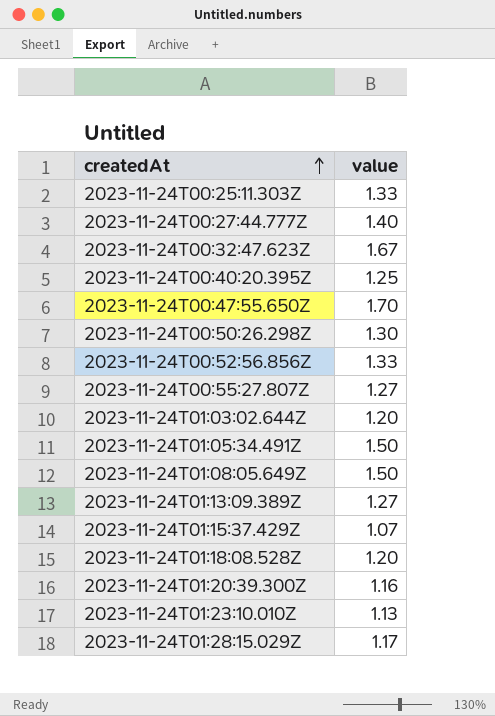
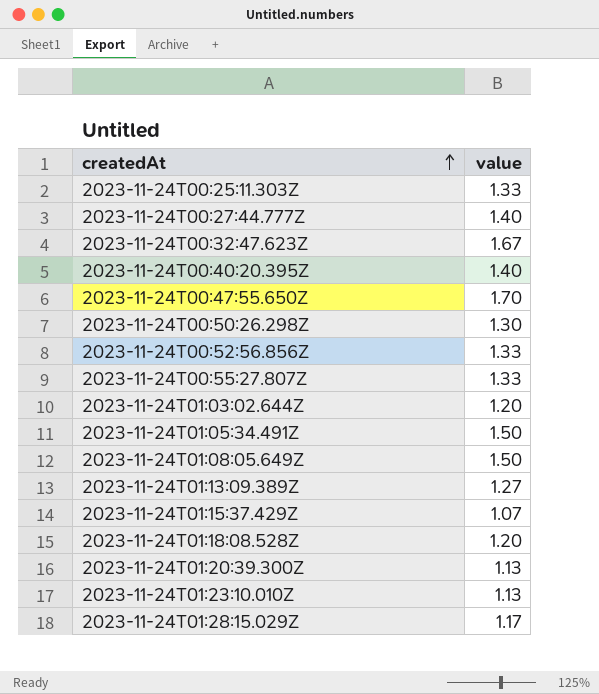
2023-11-24T00:40:20.395Z | value: 1.25 -> 1.40
2023-11-24T00:55:27.807Z | value: 1.27 -> 1.33
2023-11-24T01:20:39.300Z | value: 1.16 -> 1.13

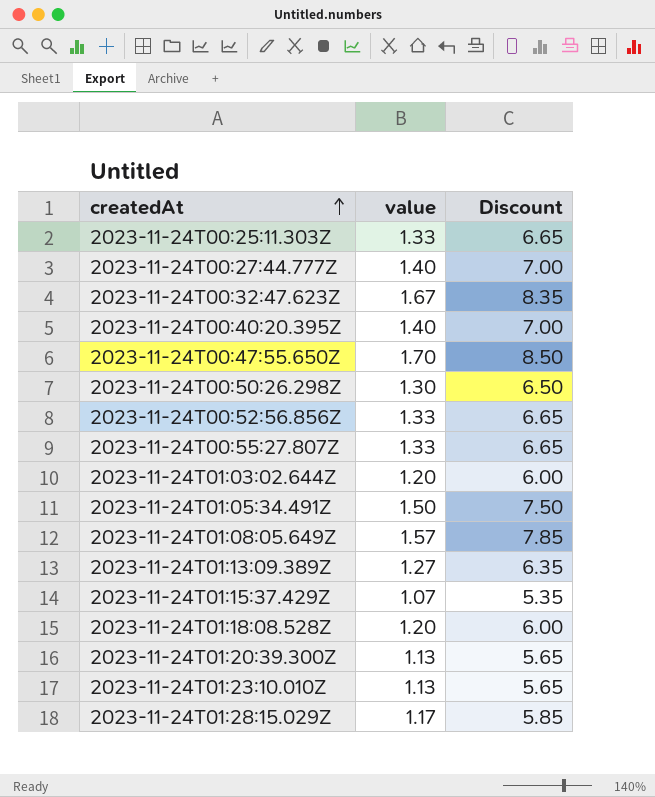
column Discount | formula: none -> [value] * 5
2023-11-24T01:08:05.649Z | value: 1.50 -> 1.57

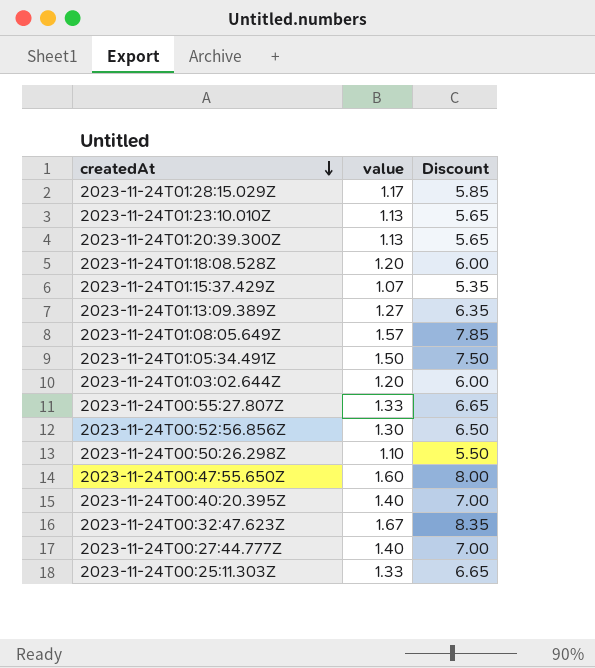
row order: createdAt ascending -> createdAt descending
2023-11-24T00:52:56.856Z | value: 1.33 -> 1.30
2023-11-24T00:52:56.856Z | Discount: 6.65 -> 6.50
2023-11-24T00:50:26.298Z | value: 1.30 -> 1.10
2023-11-24T00:50:26.298Z | Discount: 6.50 -> 5.50
2023-11-24T00:47:55.650Z | value: 1.70 -> 1.60
2023-11-24T00:47:55.650Z | Discount: 8.50 -> 8.00

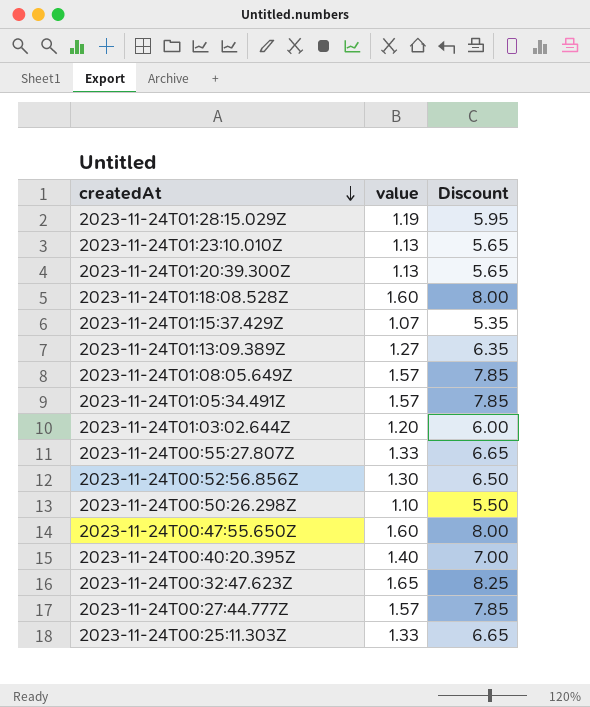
2023-11-24T01:28:15.029Z | value: 1.17 -> 1.19
2023-11-24T01:28:15.029Z | Discount: 5.85 -> 5.95
2023-11-24T01:18:08.528Z | value: 1.20 -> 1.60
2023-11-24T01:18:08.528Z | Discount: 6.00 -> 8.00
2023-11-24T01:05:34.491Z | value: 1.50 -> 1.57
2023-11-24T01:05:34.491Z | Discount: 7.50 -> 7.85
2023-11-24T00:32:47.623Z | value: 1.67 -> 1.65
2023-11-24T00:32:47.623Z | Discount: 8.35 -> 8.25
2023-11-24T00:27:44.777Z | value: 1.40 -> 1.57
2023-11-24T00:27:44.777Z | Discount: 7.00 -> 7.85

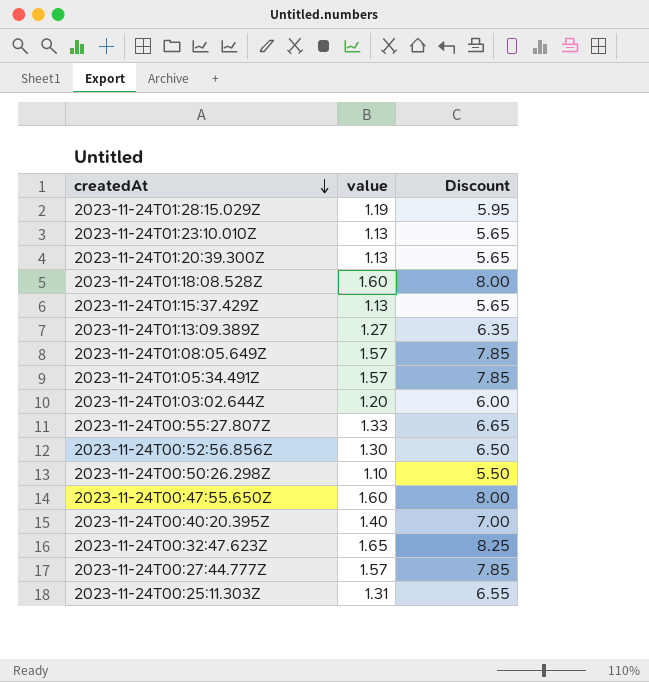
2023-11-24T01:15:37.429Z | value: 1.07 -> 1.13
2023-11-24T01:15:37.429Z | Discount: 5.35 -> 5.65
2023-11-24T00:25:11.303Z | value: 1.33 -> 1.31
2023-11-24T00:25:11.303Z | Discount: 6.65 -> 6.55

